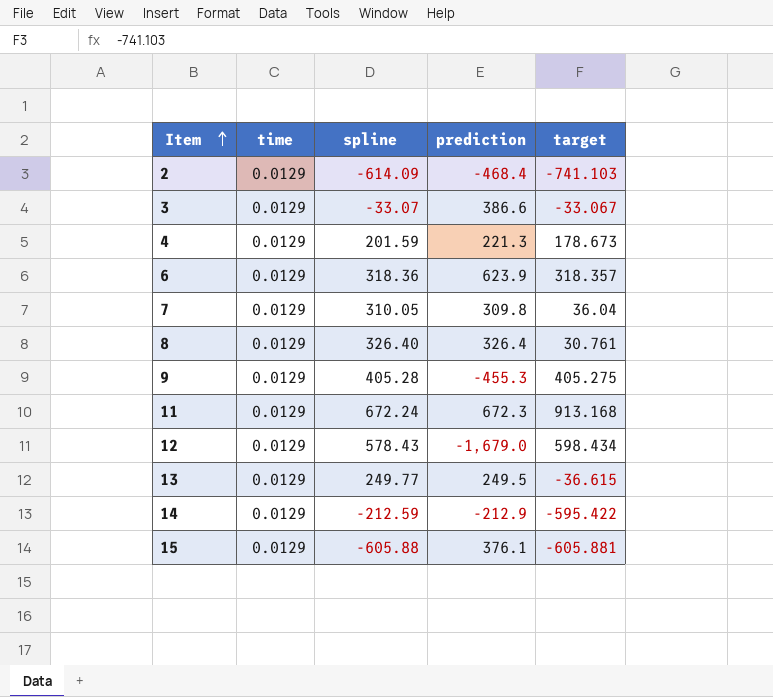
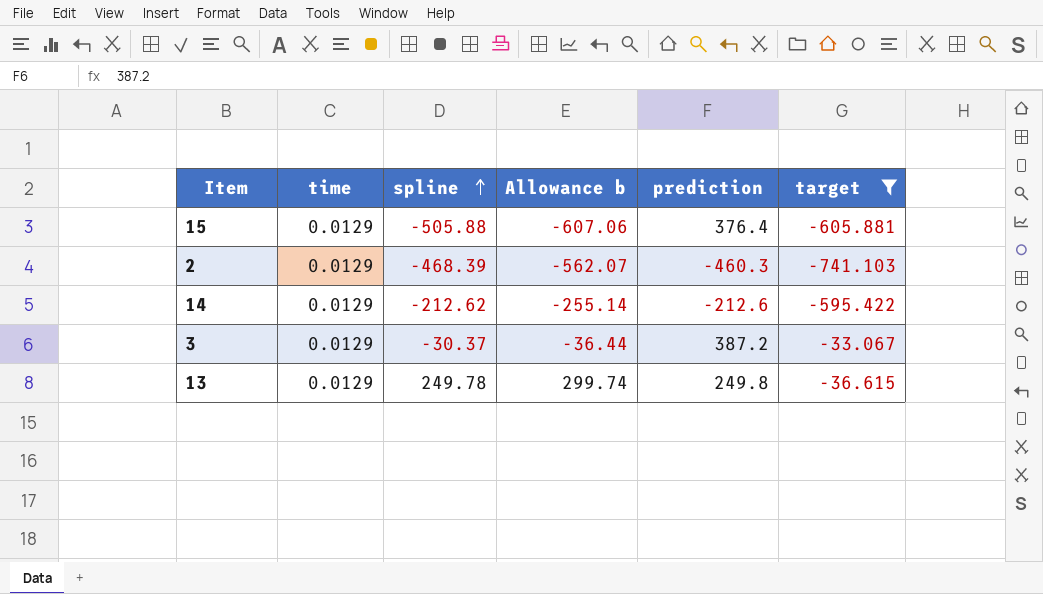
filter: none -> target <= -33.067
row order: Item ascending -> spline ascending
column Allowance b | formula: none -> [spline] * 1.2
15 | spline: -605.88 -> -505.88
15 | prediction: 376.1 -> 376.4
2 | spline: -614.09 -> -468.39
2 | prediction: -468.4 -> -460.3
14 | spline: -212.59 -> -212.62
14 | prediction: -212.9 -> -212.6
3 | spline: -33.07 -> -30.37
3 | prediction: 386.6 -> 387.2
13 | spline: 249.77 -> 249.78
13 | prediction: 249.5 -> 249.8

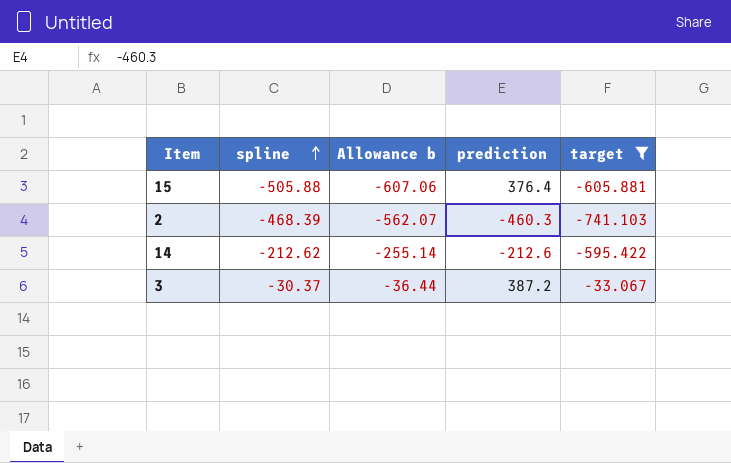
column time | position: 2 -> none
row 13: 0.0129 | 249.78 | 299.74 | 249.8 | -36.615 -> none

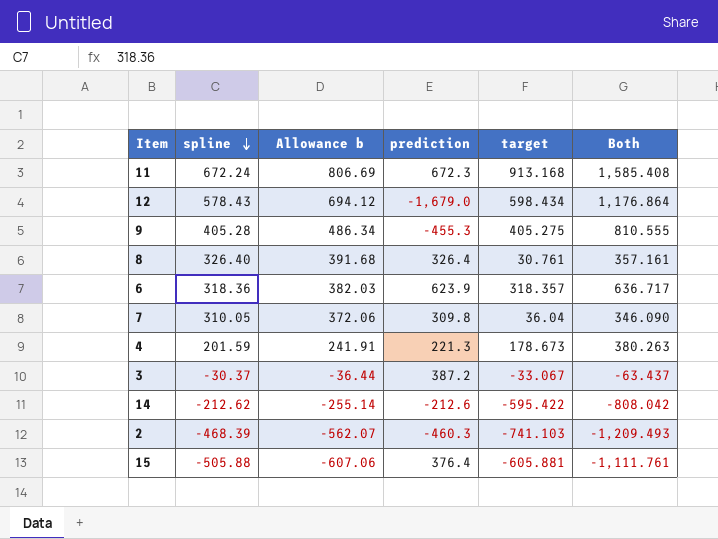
filter: target <= -33.067 -> none
row order: spline ascending -> spline descending
column Both | formula: none -> [spline] + [target]

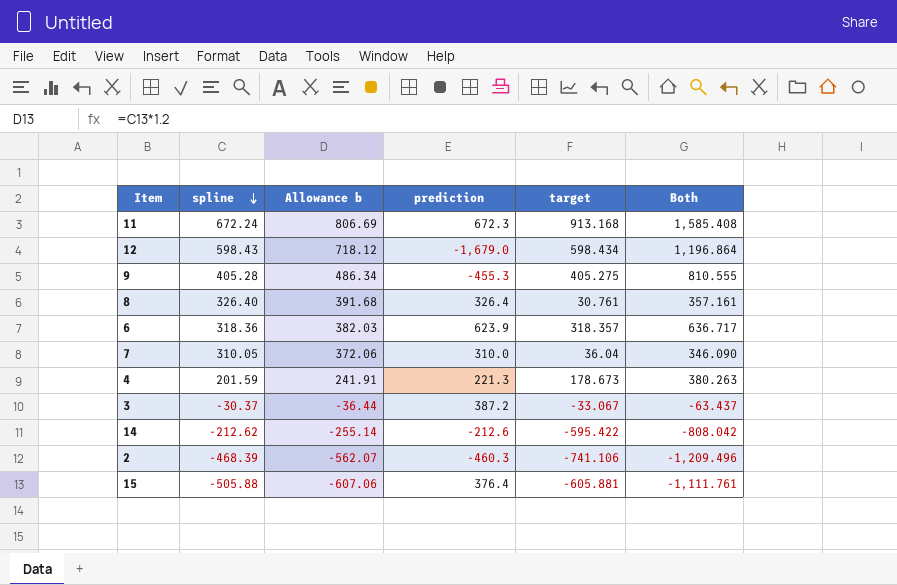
12 | spline: 578.43 -> 598.43
12 | Allowance b: 694.12 -> 718.12
12 | Both: 1,176.864 -> 1,196.864
7 | prediction: 309.8 -> 310.0
2 | target: -741.103 -> -741.106
2 | Both: -1,209.493 -> -1,209.496

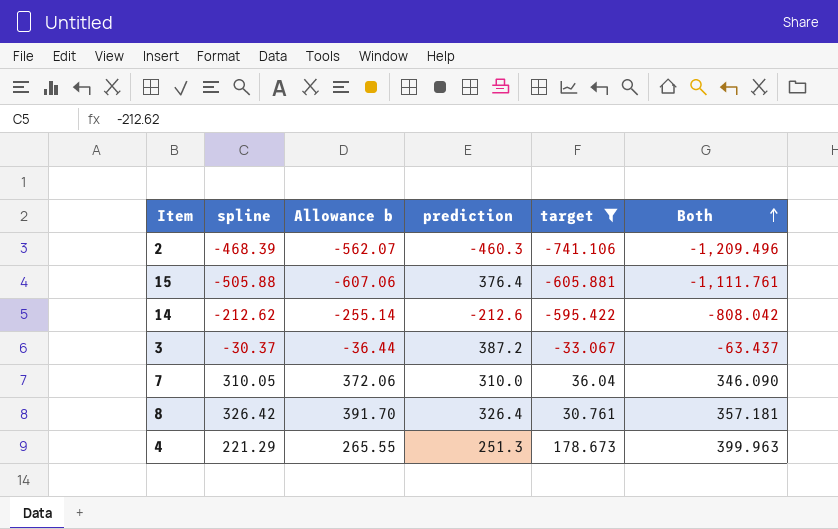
filter: none -> target <= 178.673
row order: spline descending -> Both ascending
8 | spline: 326.40 -> 326.42
8 | Allowance b: 391.68 -> 391.70
8 | Both: 357.161 -> 357.181
4 | spline: 201.59 -> 221.29
4 | Allowance b: 241.91 -> 265.55
4 | prediction: 221.3 -> 251.3
4 | Both: 380.263 -> 399.963

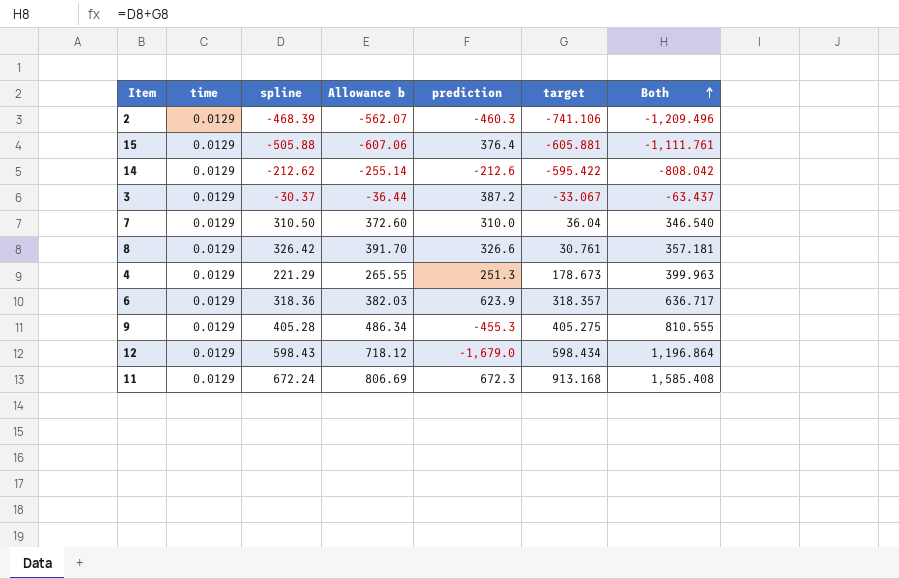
filter: target <= 178.673 -> none
column time | position: none -> 2
7 | spline: 310.05 -> 310.50
7 | Allowance b: 372.06 -> 372.60
7 | Both: 346.090 -> 346.540
8 | prediction: 326.4 -> 326.6

